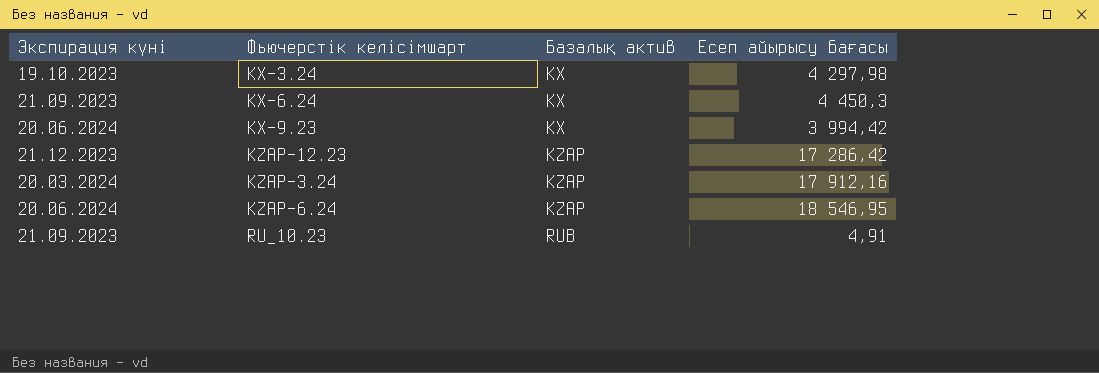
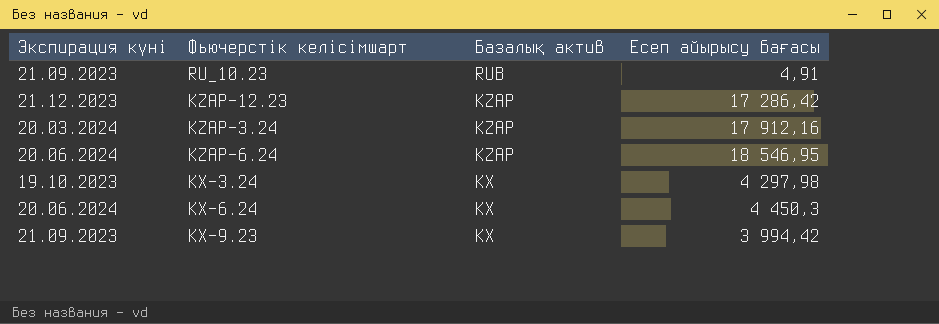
row order: Базалық актив ascending -> Базалық актив descending
KX-6.24 | Экспирация күні: 21.09.2023 -> 20.06.2024
KX-9.23 | Экспирация күні: 20.06.2024 -> 21.09.2023

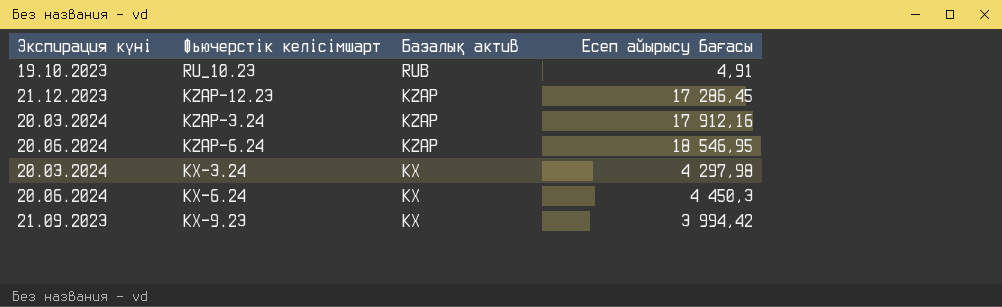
RU_10.23 | Экспирация күні: 21.09.2023 -> 19.10.2023
KZAP-12.23 | Есеп айырысу бағасы: 17 286,42 -> 17 286,45
KX-3.24 | Экспирация күні: 19.10.2023 -> 20.03.2024

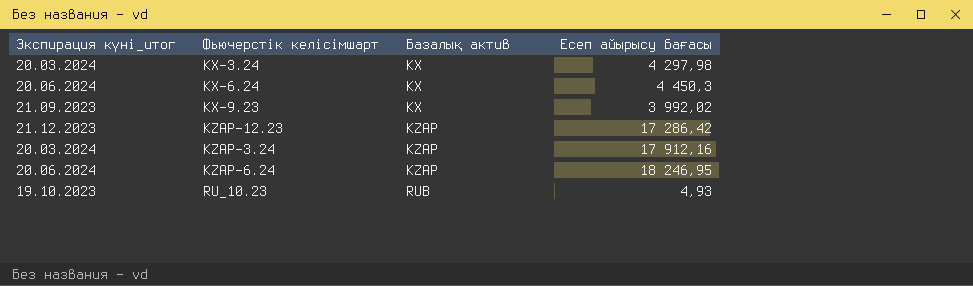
row order: Базалық актив descending -> Базалық актив ascending
column name: Экспирация күні -> Экспирация күні_итог
KX-9.23 | Есеп айырысу бағасы: 3 994,42 -> 3 992,02
KZAP-12.23 | Есеп айырысу бағасы: 17 286,45 -> 17 286,42
KZAP-6.24 | Есеп айырысу бағасы: 18 546,95 -> 18 246,95
RU_10.23 | Есеп айырысу бағасы: 4,91 -> 4,93

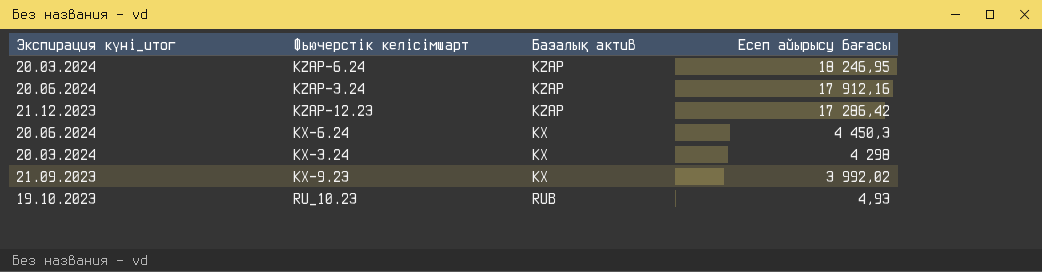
row order: Базалық актив ascending -> Есеп айырысу бағасы descending
KZAP-6.24 | Экспирация күні_итог: 20.06.2024 -> 20.03.2024
KZAP-3.24 | Экспирация күні_итог: 20.03.2024 -> 20.06.2024
KX-3.24 | Есеп айырысу бағасы: 4 297,98 -> 4 298

